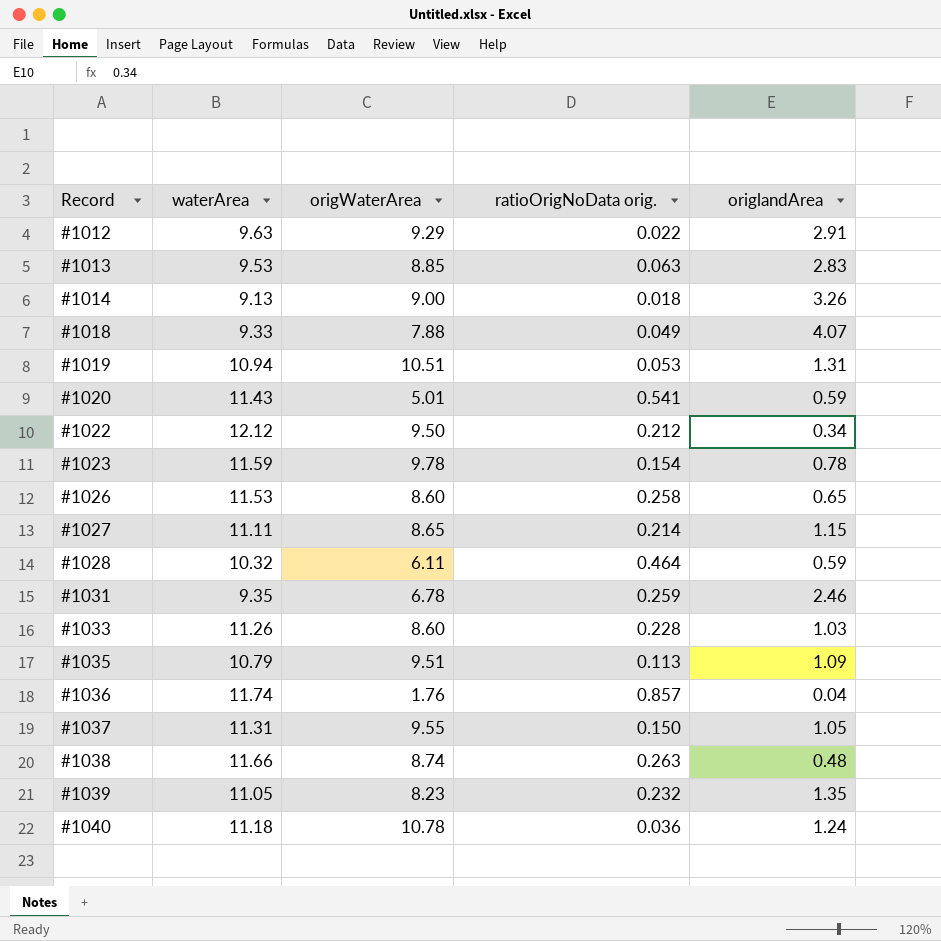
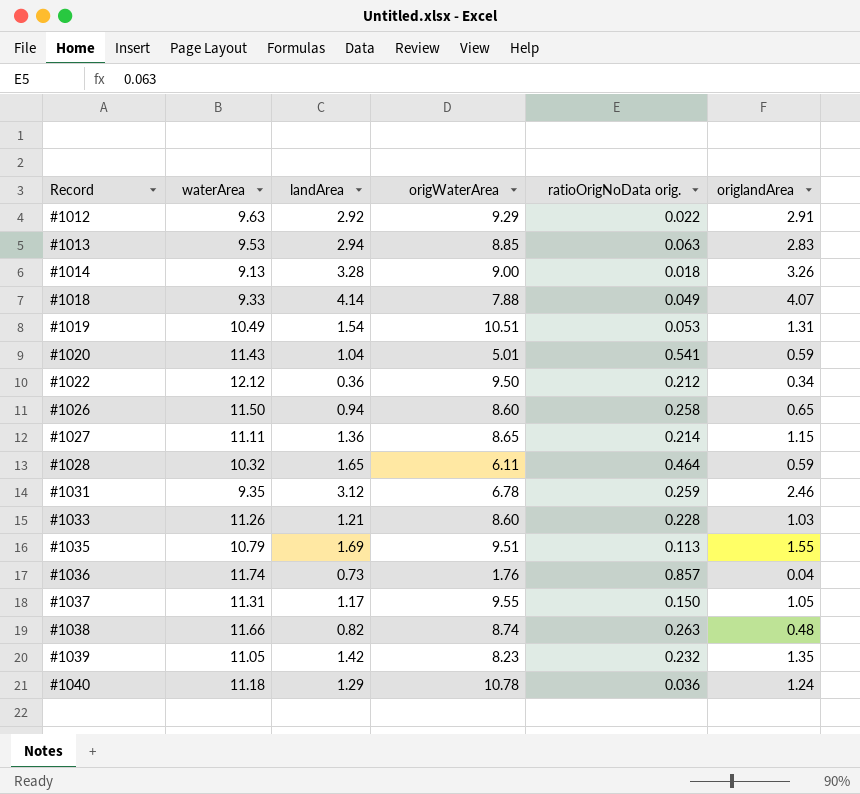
column landArea | position: none -> 3
row #1023: 11.59 | 9.78 | 0.154 | 0.78 -> none
#1019 | waterArea: 10.94 -> 10.49
#1026 | waterArea: 11.53 -> 11.50
#1035 | origlandArea: 1.09 -> 1.55

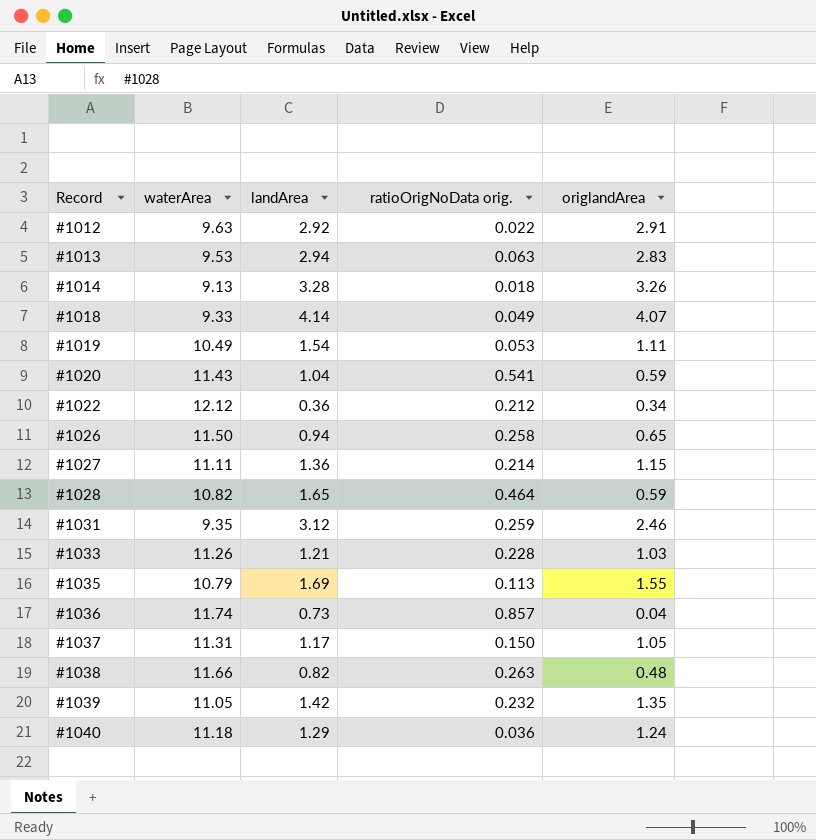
column origWaterArea | position: 4 -> none
#1019 | origlandArea: 1.31 -> 1.11
#1028 | waterArea: 10.32 -> 10.82

